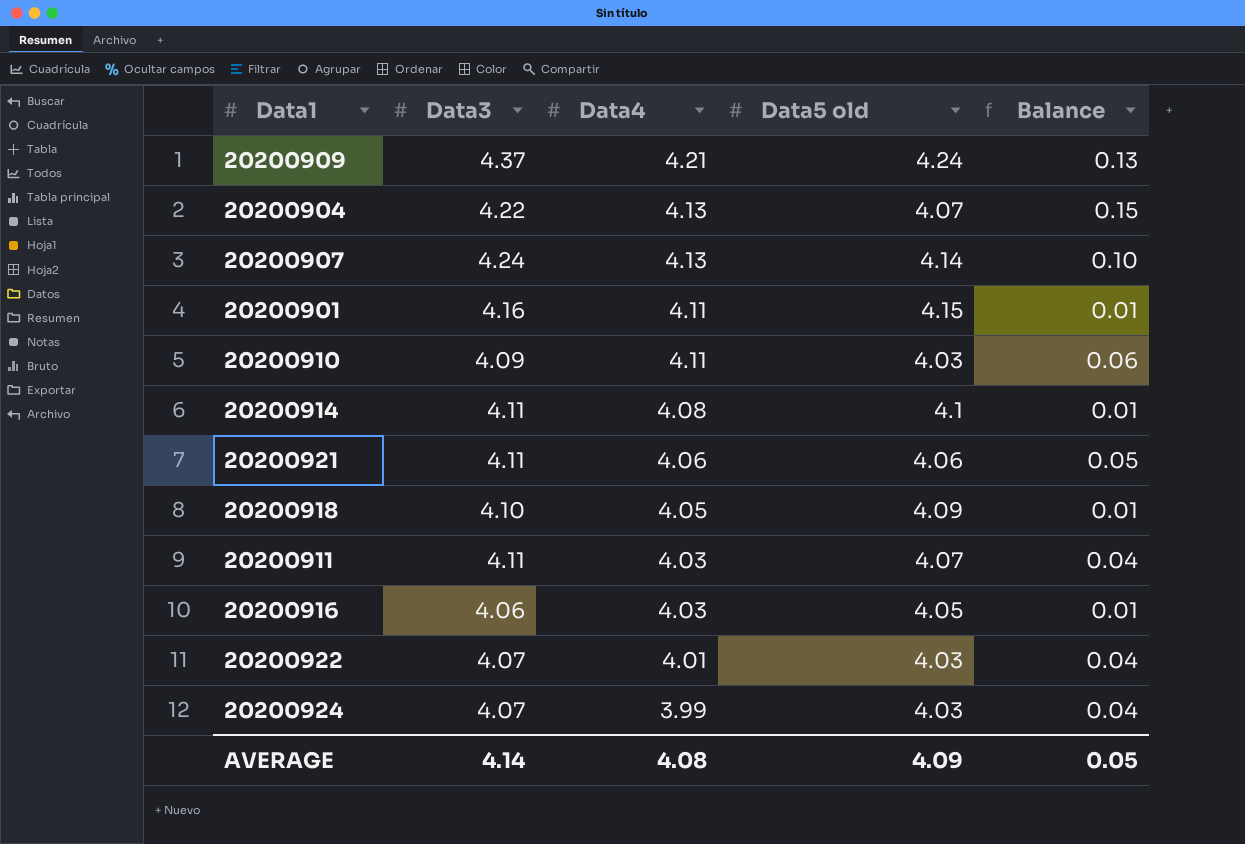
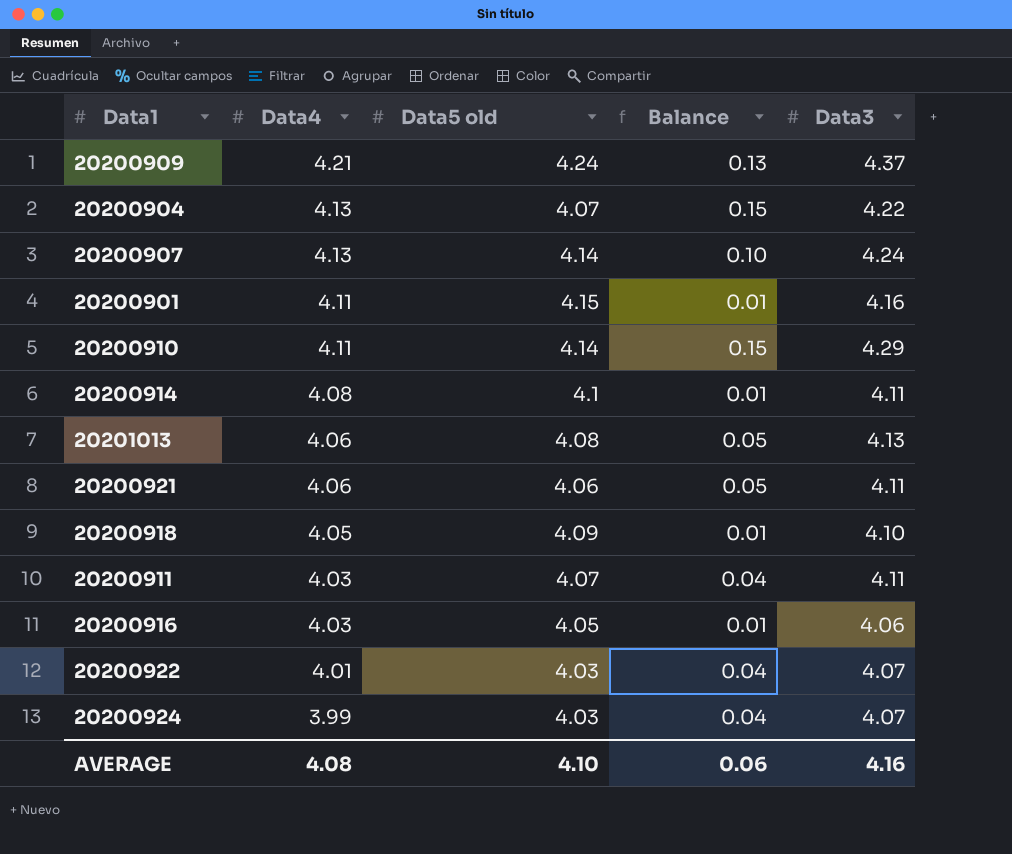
column Data3 | position: 2 -> 5
20200910 | Data5 old: 4.03 -> 4.14
20200910 | Balance: 0.06 -> 0.15
20200910 | Data3: 4.09 -> 4.29
row 20201013: none -> 4.06 | 4.08 | 0.05 | 4.13
AVERAGE | Data5 old: 4.09 -> 4.10
AVERAGE | Balance: 0.05 -> 0.06
AVERAGE | Data3: 4.14 -> 4.16

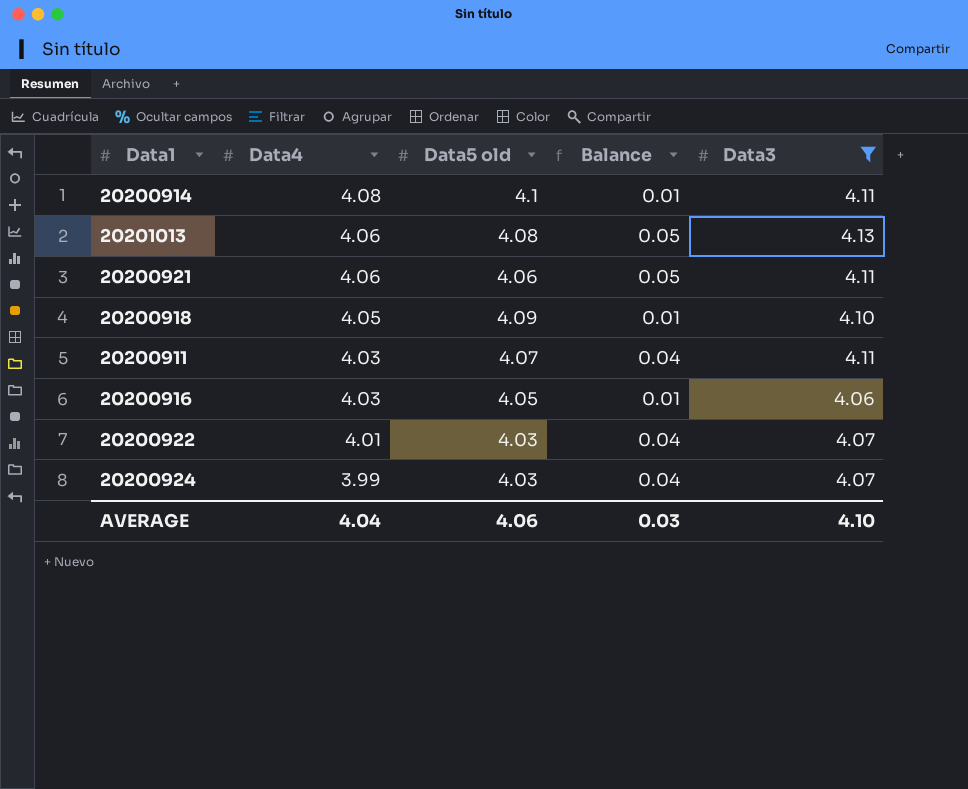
filter: none -> Data3 <= 4.13
AVERAGE | Data4: 4.08 -> 4.04
AVERAGE | Data5 old: 4.10 -> 4.06
AVERAGE | Balance: 0.06 -> 0.03
AVERAGE | Data3: 4.16 -> 4.10

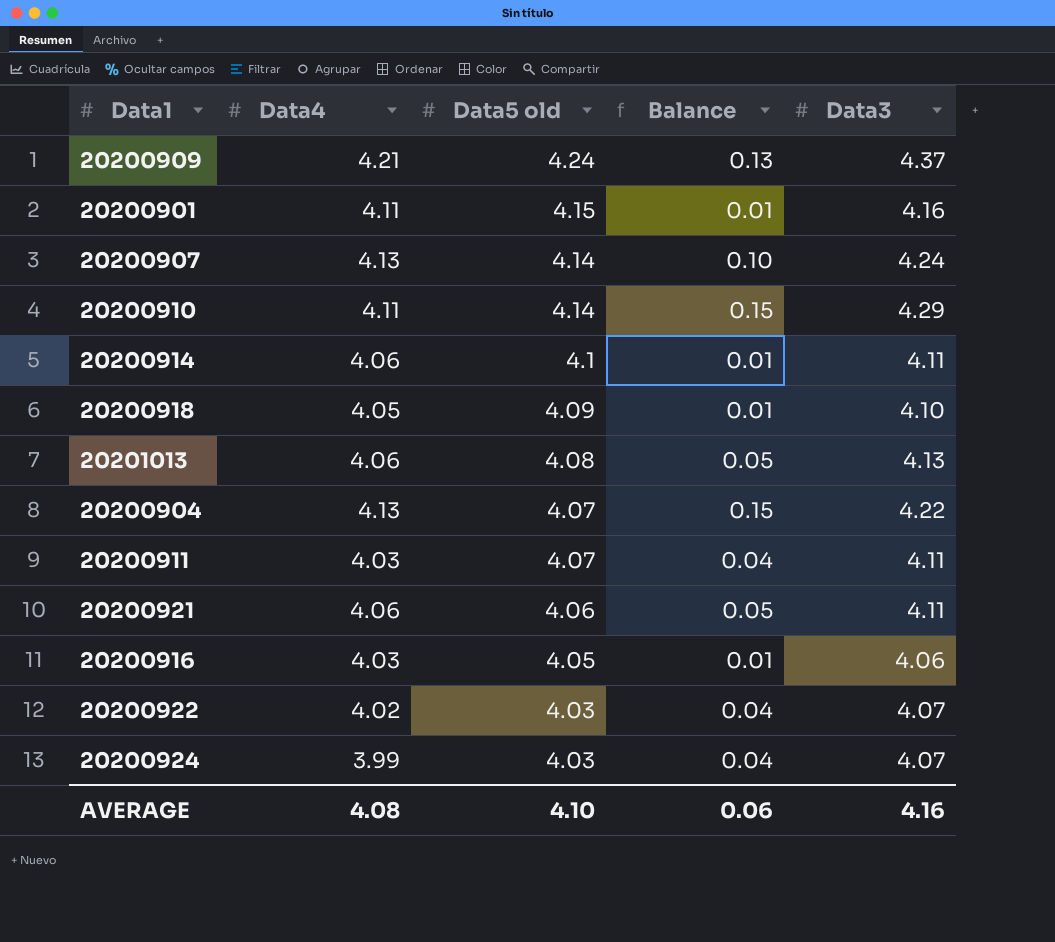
filter: Data3 <= 4.13 -> none
row order: Data4 descending -> Data5 old descending
20200914 | Data4: 4.08 -> 4.06
20200922 | Data4: 4.01 -> 4.02
AVERAGE | Data4: 4.04 -> 4.08
AVERAGE | Data5 old: 4.06 -> 4.10
AVERAGE | Balance: 0.03 -> 0.06
AVERAGE | Data3: 4.10 -> 4.16

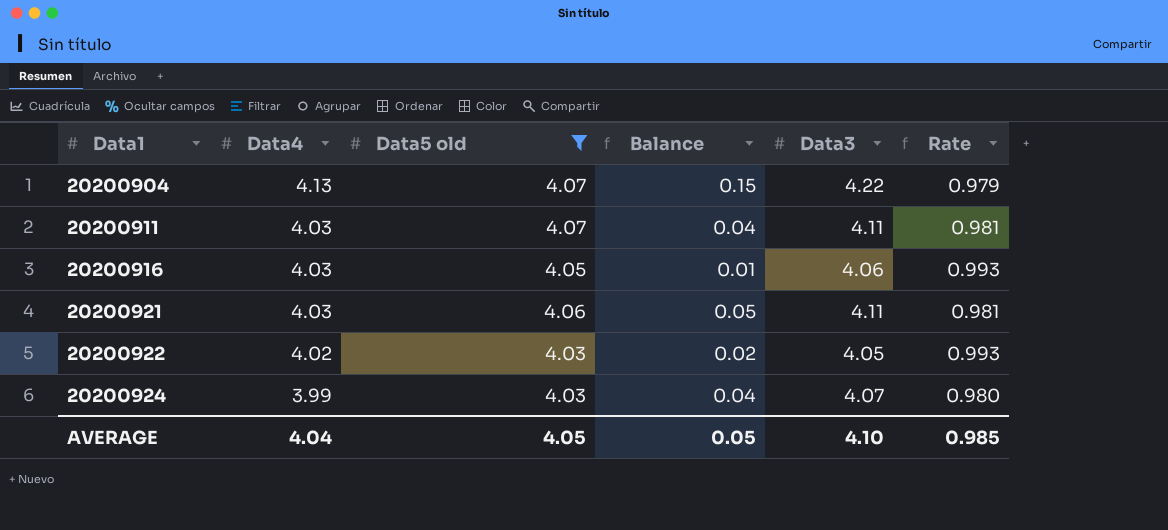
filter: none -> Data5 old <= 4.07
row order: Data5 old descending -> Data1 ascending
column Rate | formula: none -> [Data4] / [Data3]
20200921 | Data4: 4.06 -> 4.03
20200922 | Balance: 0.04 -> 0.02
20200922 | Data3: 4.07 -> 4.05
AVERAGE | Data4: 4.08 -> 4.04
AVERAGE | Data5 old: 4.10 -> 4.05
AVERAGE | Balance: 0.06 -> 0.05
AVERAGE | Data3: 4.16 -> 4.10

